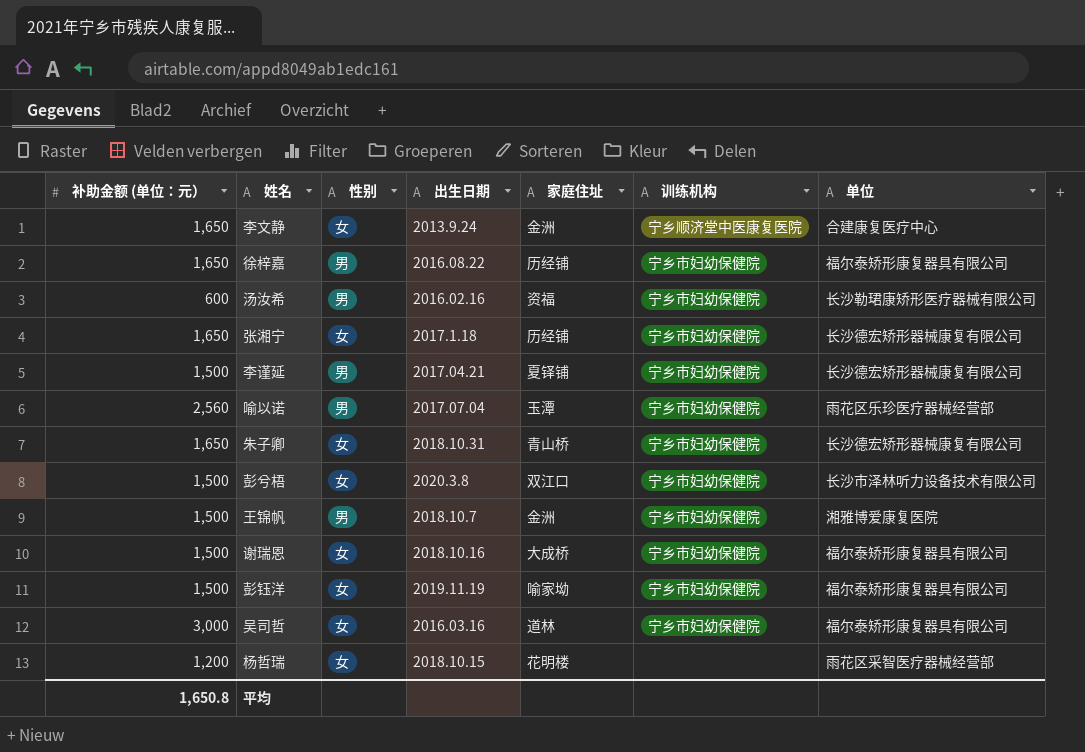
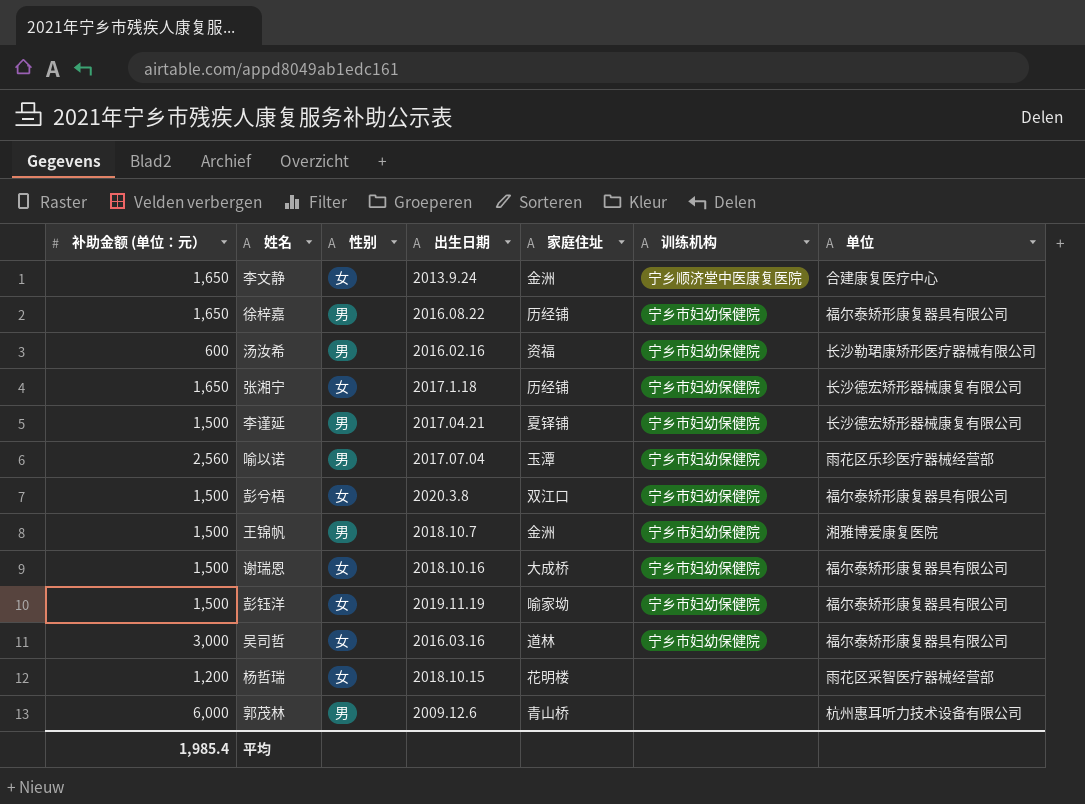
row 朱子卿: 1,650 | 女 | 2018.10.31 | 青山桥 | 宁乡市妇幼保健院 | 长沙德宏矫形器械康复有限公司 -> none
彭兮梧 | 单位: 长沙市泽林听力设备技术有限公司 -> 福尔泰矫形康复器具有限公司
row 郭茂林: none -> 6,000 | 男 | 2009.12.6 | 青山桥 | none | 杭州惠耳听力技术设备有限公司
平均 | 补助金额 (单位：元）: 1,650.8 -> 1,985.4

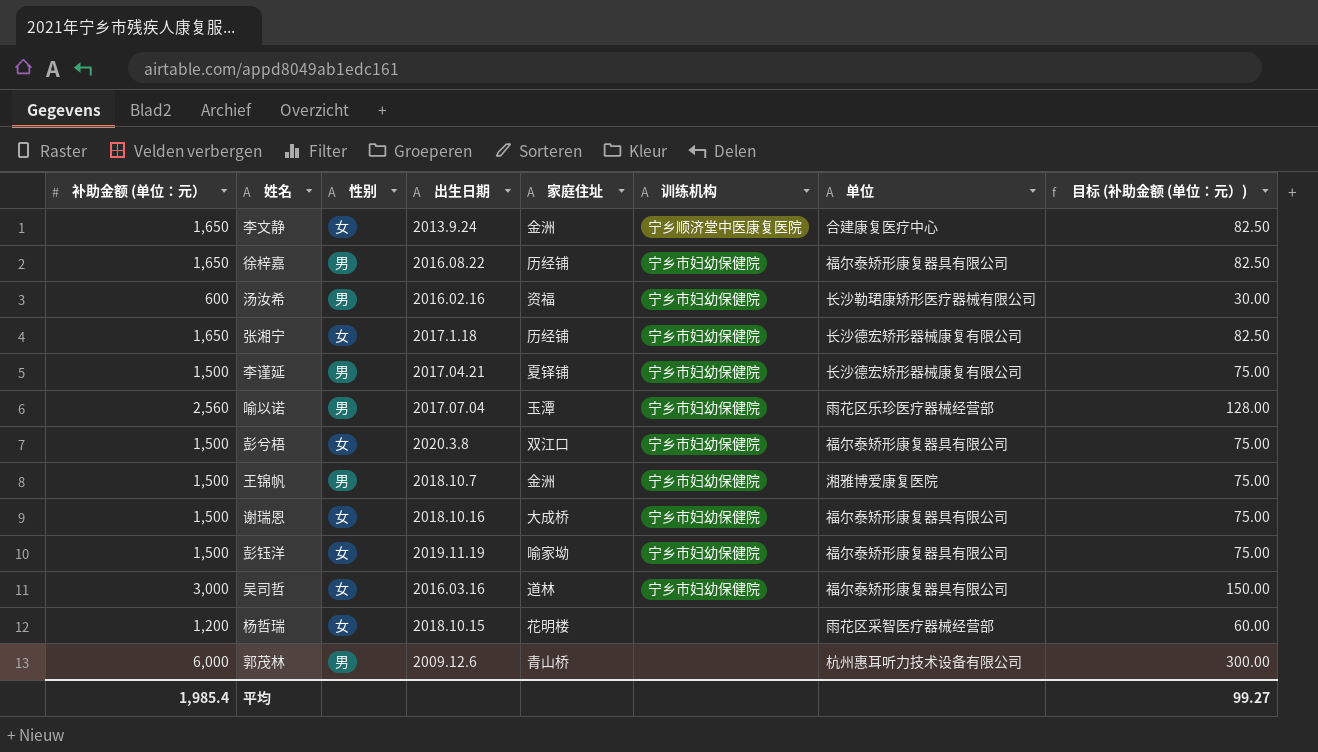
column 目标 (补助金额 (单位：元）) | formula: none -> [补助金额 (单位：元）] * 0.05

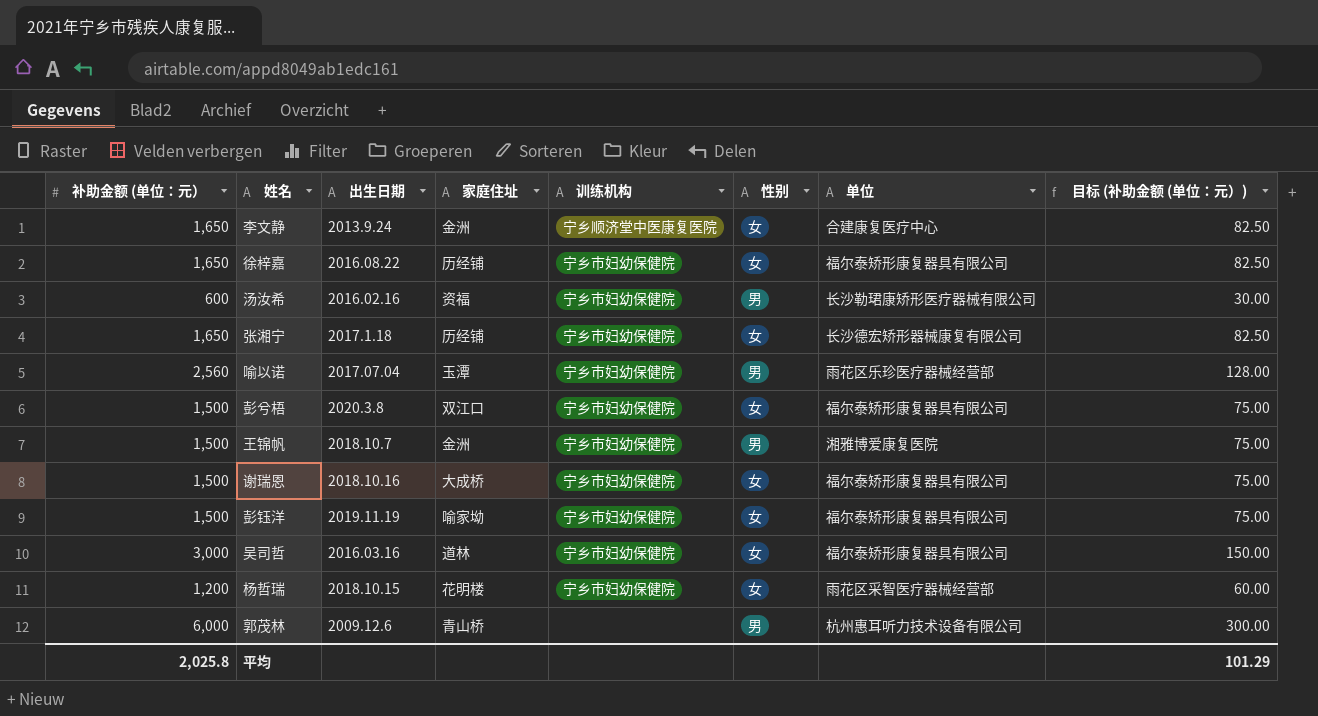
column 性别 | position: 3 -> 6
row 李谨延: 1,500 | 男 | 2017.04.21 | 夏铎铺 | 宁乡市妇幼保健院 | 长沙德宏矫形器械康复有限公司 | 75.00 -> none
徐梓嘉 | 性别: 男 -> 女
杨哲瑞 | 训练机构: none -> 宁乡市妇幼保健院
平均 | 补助金额 (单位：元）: 1,985.4 -> 2,025.8
平均 | 目标 (补助金额 (单位：元）): 99.27 -> 101.29

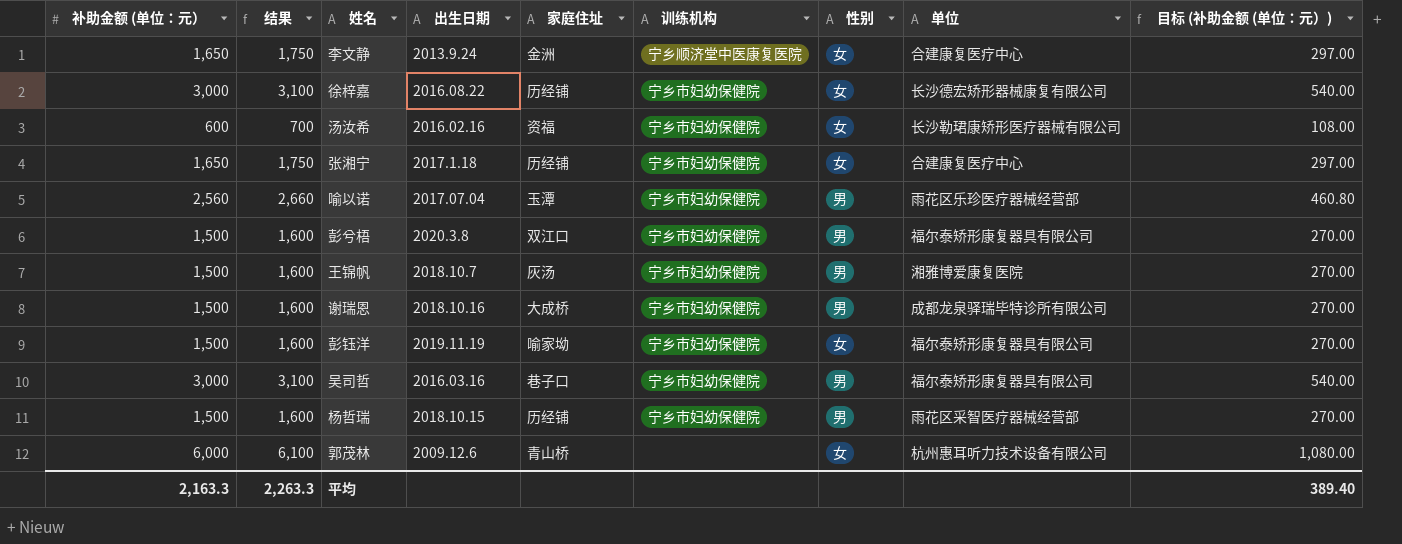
column 结果 | formula: none -> [补助金额 (单位：元）] + 100
column 目标 (补助金额 (单位：元）) | formula: [补助金额 (单位：元）] * 0.05 -> [补助金额 (单位：元）] * 0.18
徐梓嘉 | 补助金额 (单位：元）: 1,650 -> 3,000
徐梓嘉 | 单位: 福尔泰矫形康复器具有限公司 -> 长沙德宏矫形器械康复有限公司
汤汝希 | 性别: 男 -> 女
张湘宁 | 单位: 长沙德宏矫形器械康复有限公司 -> 合建康复医疗中心
彭兮梧 | 性别: 女 -> 男
王锦帆 | 家庭住址: 金洲 -> 灰汤
谢瑞恩 | 性别: 女 -> 男
谢瑞恩 | 单位: 福尔泰矫形康复器具有限公司 -> 成都龙泉驿瑞毕特诊所有限公司
吴司哲 | 家庭住址: 道林 -> 巷子口
吴司哲 | 性别: 女 -> 男
杨哲瑞 | 补助金额 (单位：元）: 1,200 -> 1,500
杨哲瑞 | 家庭住址: 花明楼 -> 历经铺
杨哲瑞 | 性别: 女 -> 男
郭茂林 | 性别: 男 -> 女
平均 | 补助金额 (单位：元）: 2,025.8 -> 2,163.3
平均 | 目标 (补助金额 (单位：元）): 101.29 -> 389.40

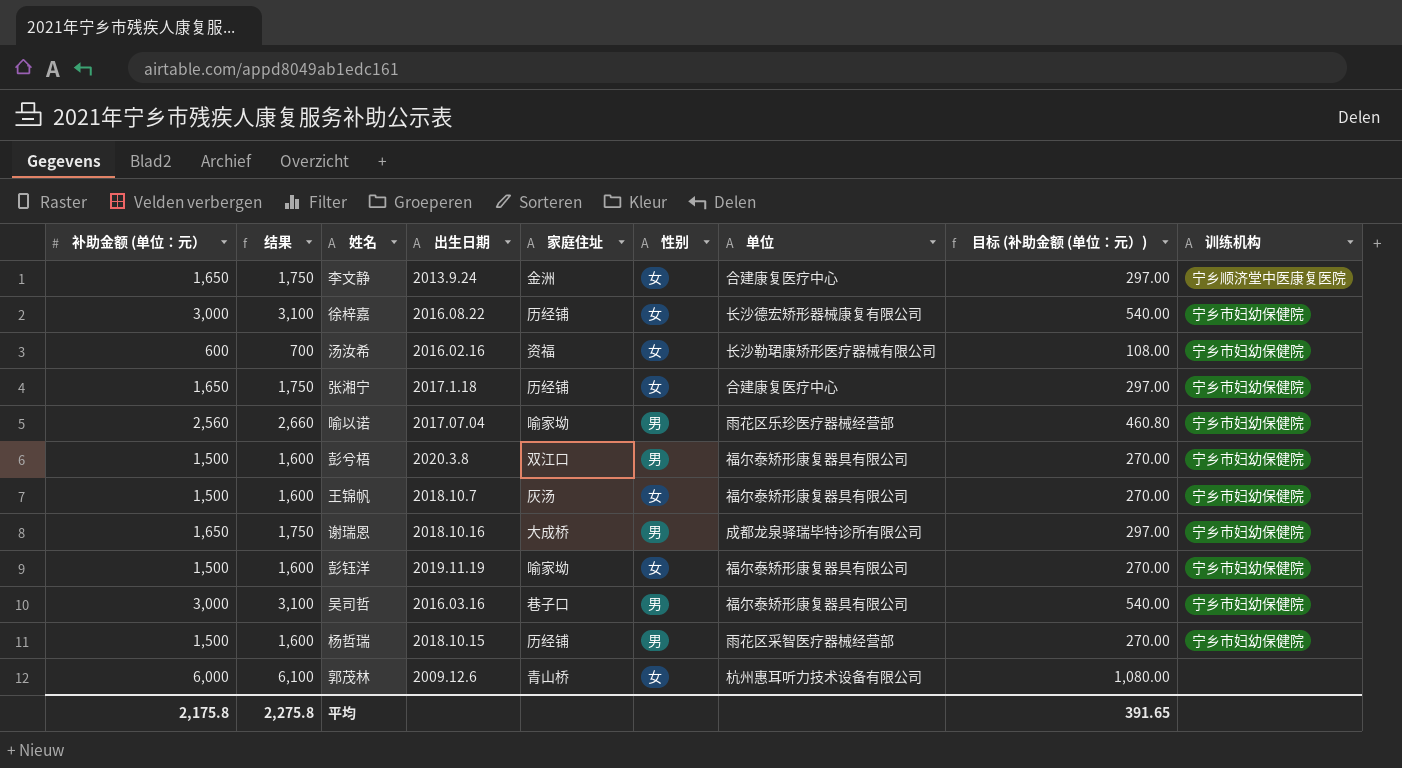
column 训练机构 | position: 6 -> 9
喻以诺 | 家庭住址: 玉潭 -> 喻家坳
王锦帆 | 性别: 男 -> 女
王锦帆 | 单位: 湘雅博爱康复医院 -> 福尔泰矫形康复器具有限公司
谢瑞恩 | 补助金额 (单位：元）: 1,500 -> 1,650
谢瑞恩 | 结果: 1,600 -> 1,750
谢瑞恩 | 目标 (补助金额 (单位：元）): 270.00 -> 297.00
平均 | 补助金额 (单位：元）: 2,163.3 -> 2,175.8
平均 | 结果: 2,263.3 -> 2,275.8
平均 | 目标 (补助金额 (单位：元）): 389.40 -> 391.65

